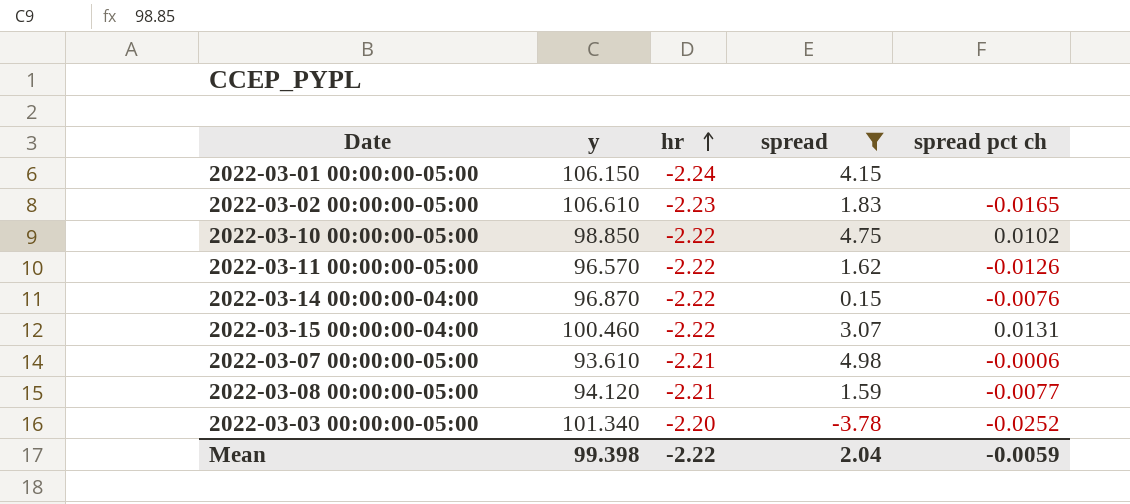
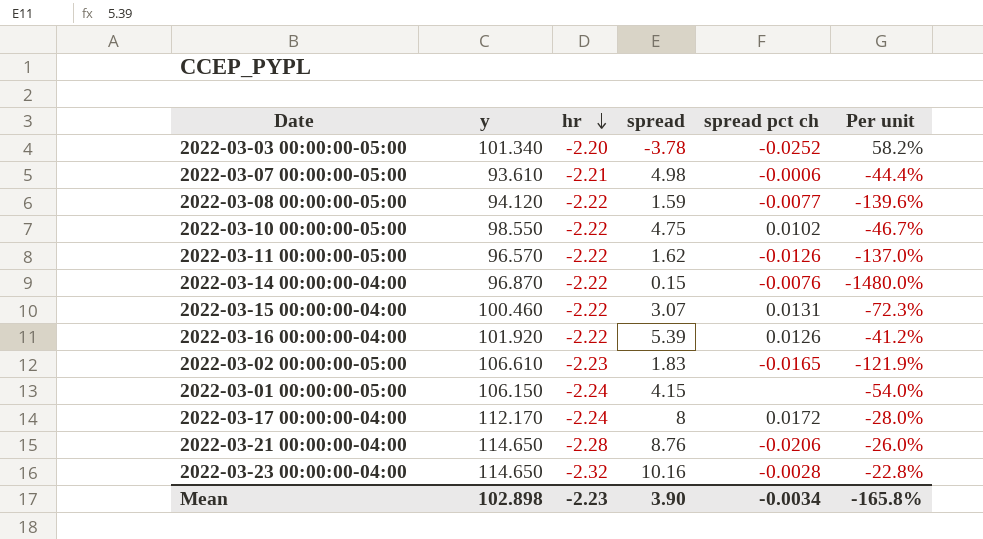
filter: spread <= 4.98 -> none
row order: hr ascending -> hr descending
column Per unit | formula: none -> [hr] / [spread]
2022-03-08 00:00:00-05:00 | hr: -2.21 -> -2.22
2022-03-10 00:00:00-05:00 | y: 98.850 -> 98.550
Mean | y: 99.398 -> 102.898
Mean | hr: -2.22 -> -2.23
Mean | spread: 2.04 -> 3.90
Mean | spread pct ch: -0.0059 -> -0.0034

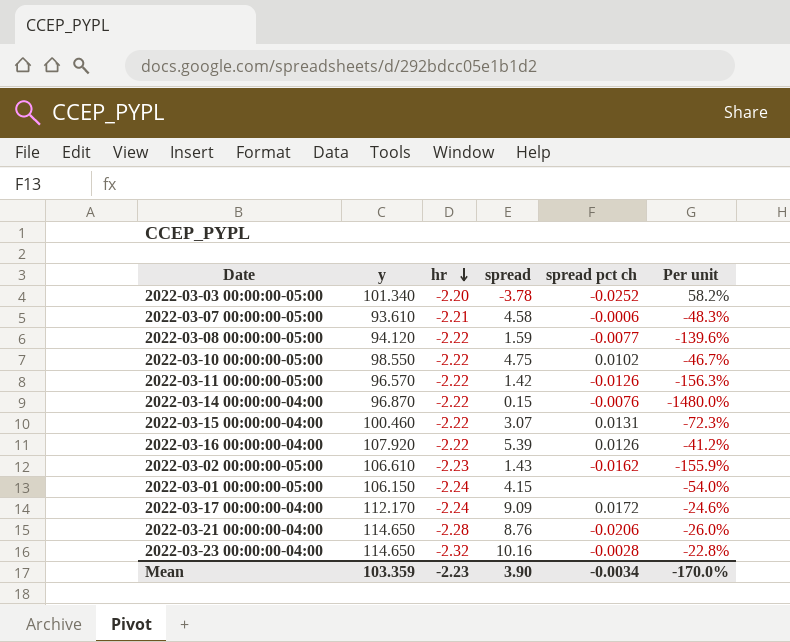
2022-03-07 00:00:00-05:00 | spread: 4.98 -> 4.58
2022-03-07 00:00:00-05:00 | Per unit: -44.4% -> -48.3%
2022-03-11 00:00:00-05:00 | spread: 1.62 -> 1.42
2022-03-11 00:00:00-05:00 | Per unit: -137.0% -> -156.3%
2022-03-16 00:00:00-04:00 | y: 101.920 -> 107.920
2022-03-02 00:00:00-05:00 | spread: 1.83 -> 1.43
2022-03-02 00:00:00-05:00 | spread pct ch: -0.0165 -> -0.0162
2022-03-02 00:00:00-05:00 | Per unit: -121.9% -> -155.9%
2022-03-17 00:00:00-04:00 | spread: 8 -> 9.09
2022-03-17 00:00:00-04:00 | Per unit: -28.0% -> -24.6%
Mean | y: 102.898 -> 103.359
Mean | Per unit: -165.8% -> -170.0%

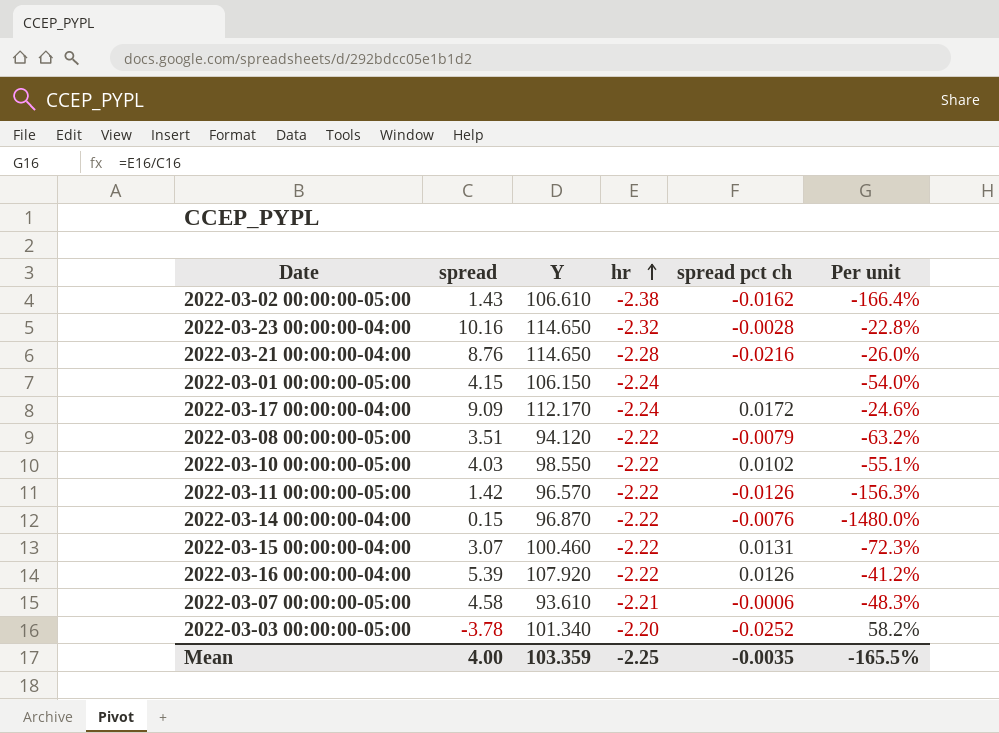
row order: hr descending -> hr ascending
column spread | position: 4 -> 2
column name: y -> Y
2022-03-02 00:00:00-05:00 | hr: -2.23 -> -2.38
2022-03-02 00:00:00-05:00 | Per unit: -155.9% -> -166.4%
2022-03-21 00:00:00-04:00 | spread pct ch: -0.0206 -> -0.0216
2022-03-08 00:00:00-05:00 | spread: 1.59 -> 3.51
2022-03-08 00:00:00-05:00 | spread pct ch: -0.0077 -> -0.0079
2022-03-08 00:00:00-05:00 | Per unit: -139.6% -> -63.2%
2022-03-10 00:00:00-05:00 | spread: 4.75 -> 4.03
2022-03-10 00:00:00-05:00 | Per unit: -46.7% -> -55.1%
Mean | spread: 3.90 -> 4.00
Mean | hr: -2.23 -> -2.25
Mean | spread pct ch: -0.0034 -> -0.0035
Mean | Per unit: -170.0% -> -165.5%

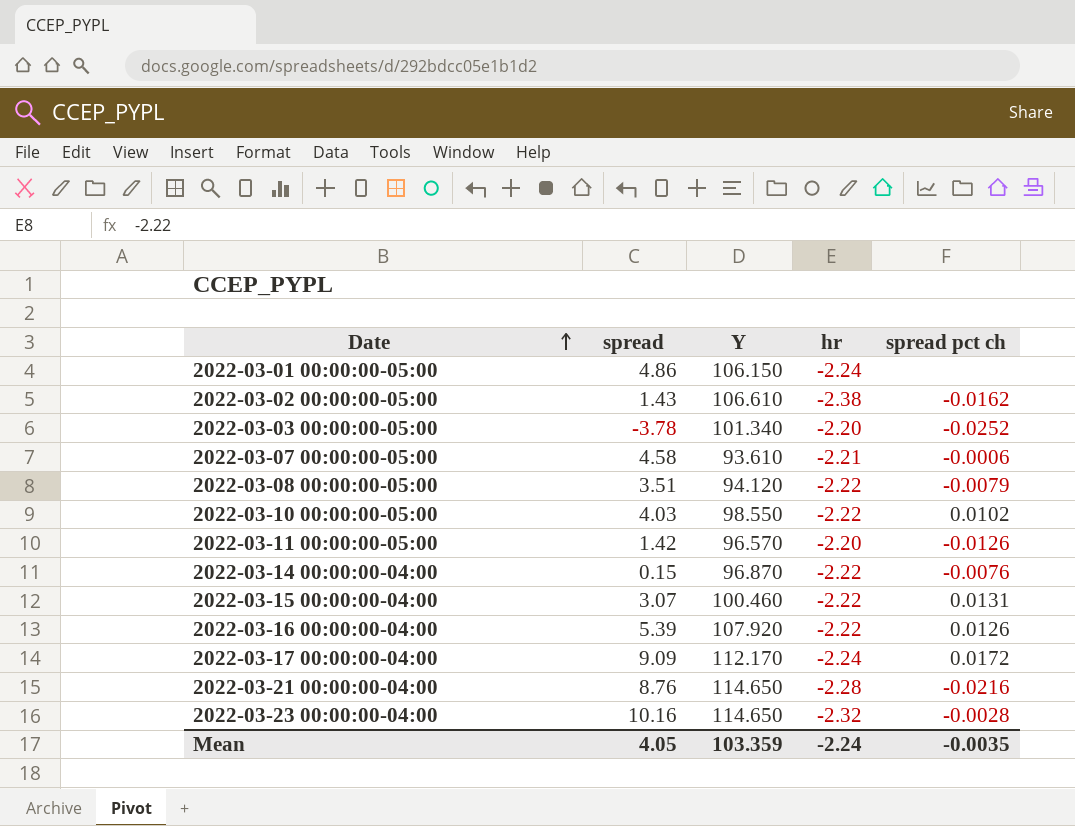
row order: hr ascending -> Date ascending
column Per unit | formula: [hr] / [spread] -> none
2022-03-01 00:00:00-05:00 | spread: 4.15 -> 4.86
2022-03-11 00:00:00-05:00 | hr: -2.22 -> -2.20
Mean | spread: 4.00 -> 4.05
Mean | hr: -2.25 -> -2.24

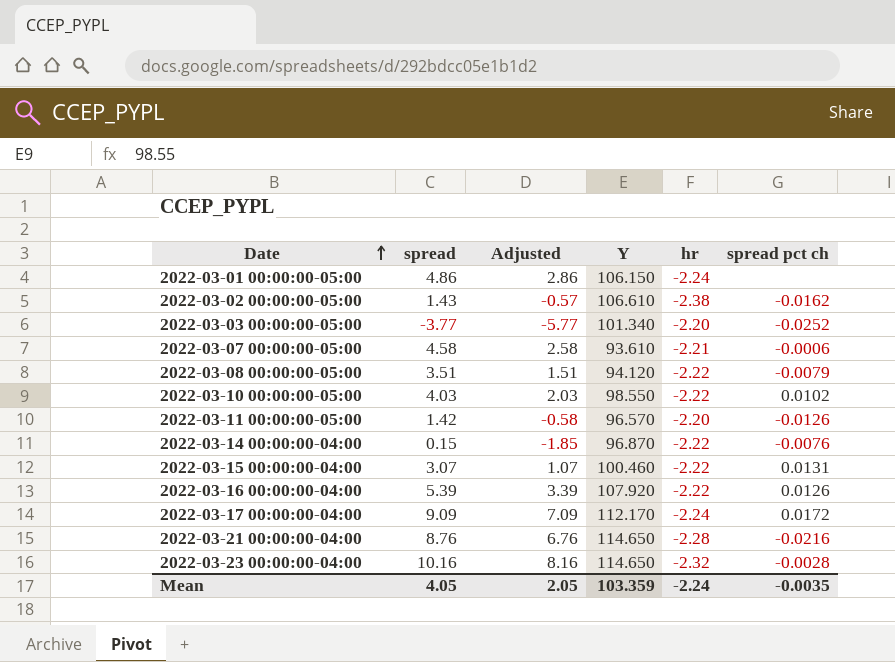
column Adjusted | formula: none -> [spread] - 2
2022-03-03 00:00:00-05:00 | spread: -3.78 -> -3.77

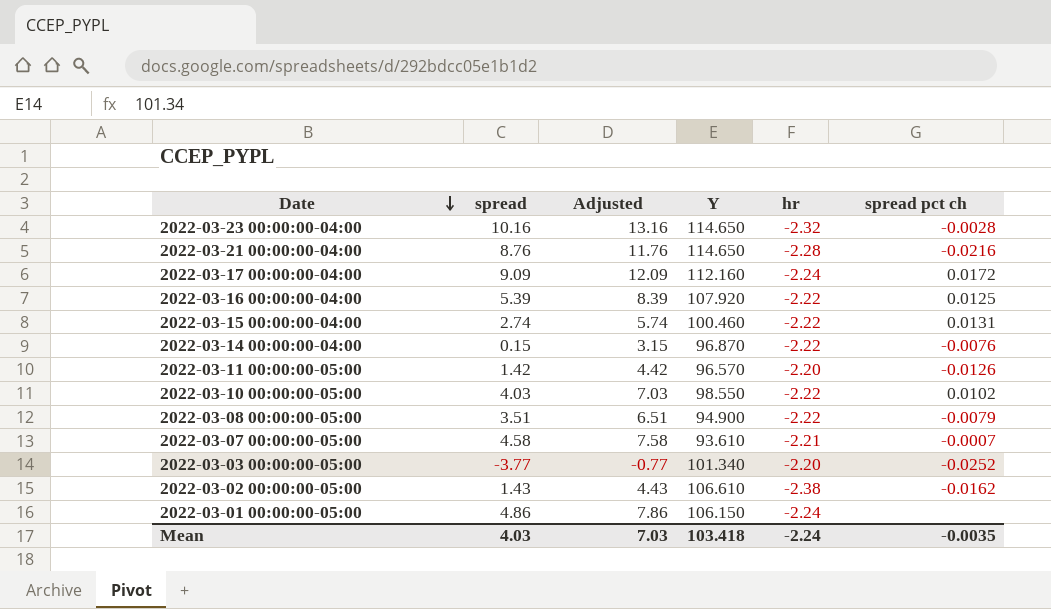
row order: Date ascending -> Date descending
column Adjusted | formula: [spread] - 2 -> [spread] + 3
2022-03-17 00:00:00-04:00 | Y: 112.170 -> 112.160
2022-03-16 00:00:00-04:00 | spread pct ch: 0.0126 -> 0.0125
2022-03-15 00:00:00-04:00 | spread: 3.07 -> 2.74
2022-03-08 00:00:00-05:00 | Y: 94.120 -> 94.900
2022-03-07 00:00:00-05:00 | spread pct ch: -0.0006 -> -0.0007
Mean | spread: 4.05 -> 4.03
Mean | Adjusted: 2.05 -> 7.03
Mean | Y: 103.359 -> 103.418

